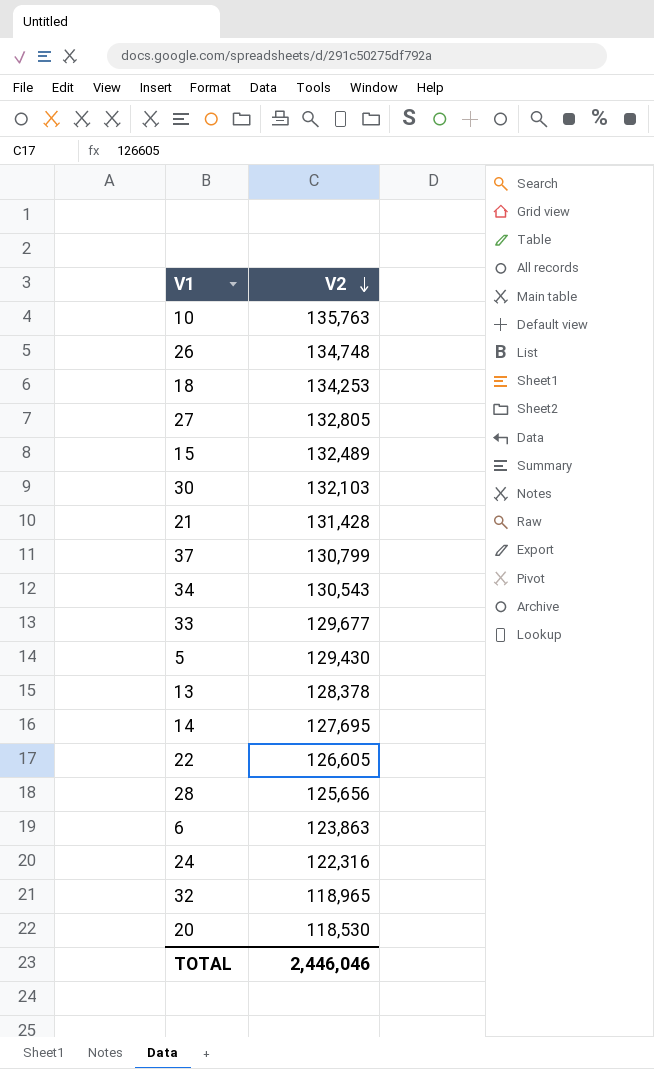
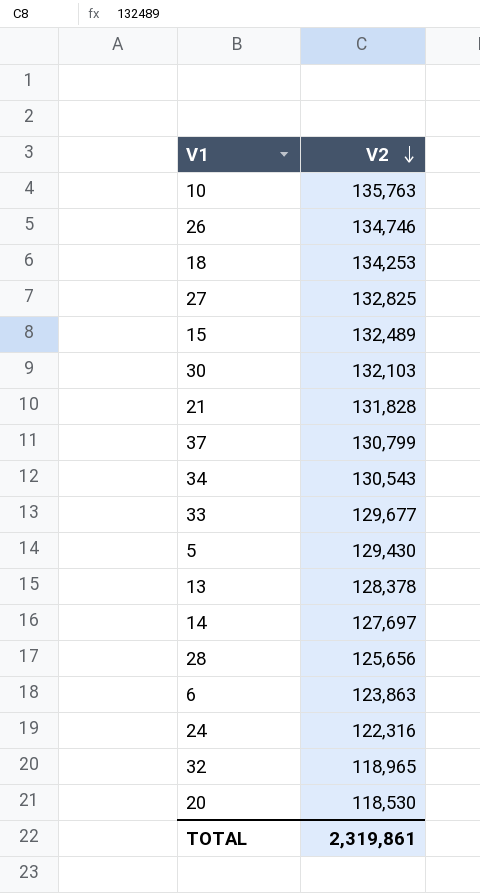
row 22: 126,605 -> none
26 | V2: 134,748 -> 134,746
27 | V2: 132,805 -> 132,825
21 | V2: 131,428 -> 131,828
14 | V2: 127,695 -> 127,697
TOTAL | V2: 2,446,046 -> 2,319,861

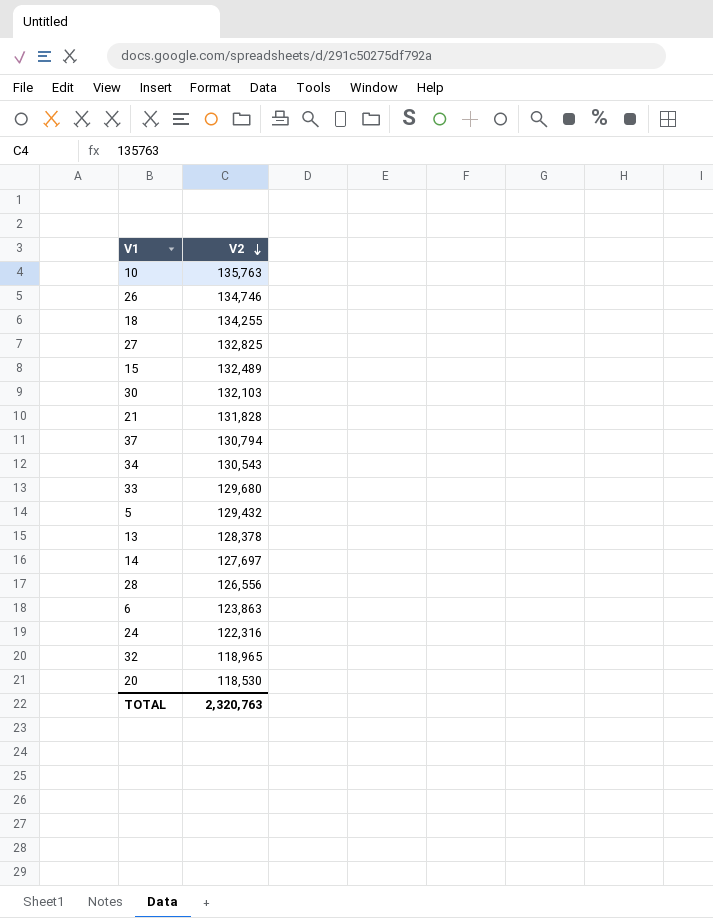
18 | V2: 134,253 -> 134,255
37 | V2: 130,799 -> 130,794
33 | V2: 129,677 -> 129,680
5 | V2: 129,430 -> 129,432
28 | V2: 125,656 -> 126,556
TOTAL | V2: 2,319,861 -> 2,320,763

